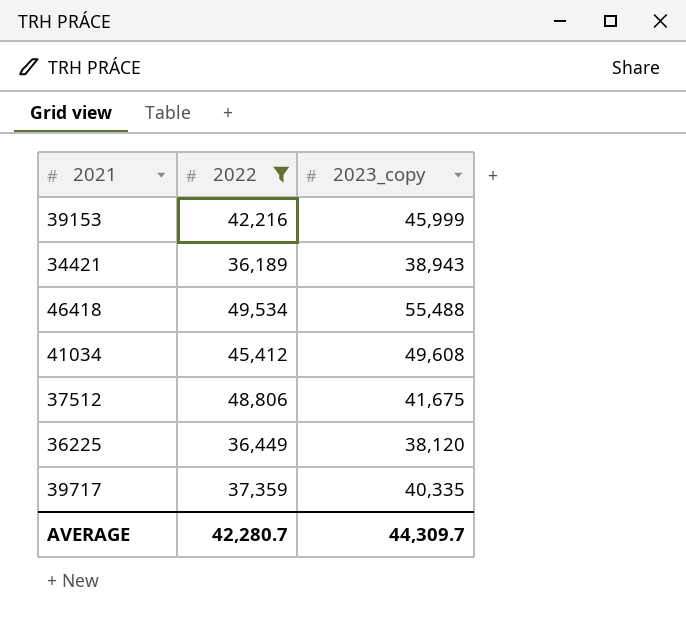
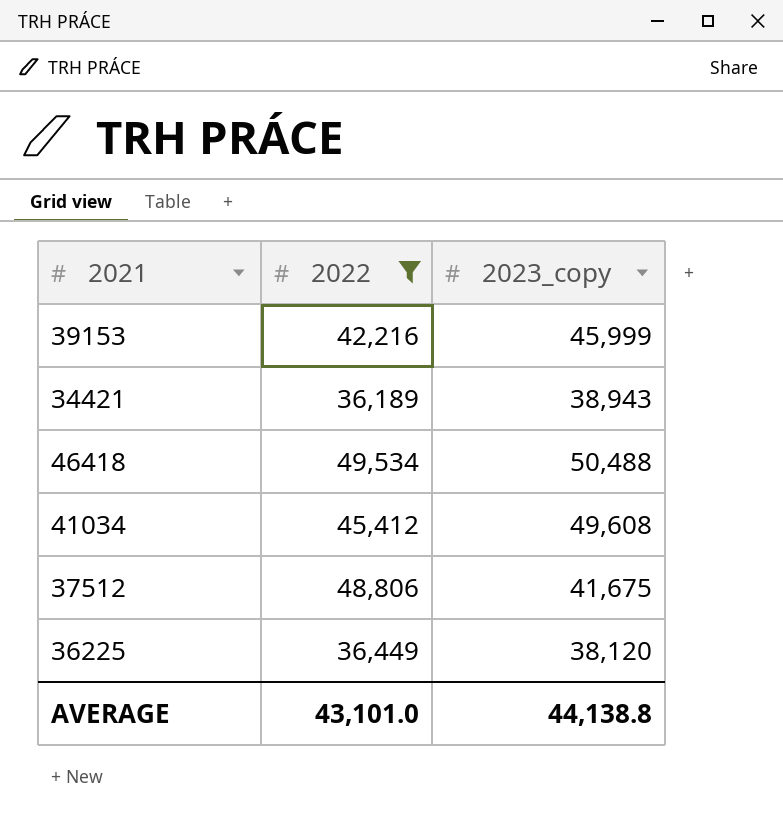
row 39717: 37,359 | 40,335 -> none
46418 | 2023_copy: 55,488 -> 50,488
AVERAGE | 2022: 42,280.7 -> 43,101.0
AVERAGE | 2023_copy: 44,309.7 -> 44,138.8

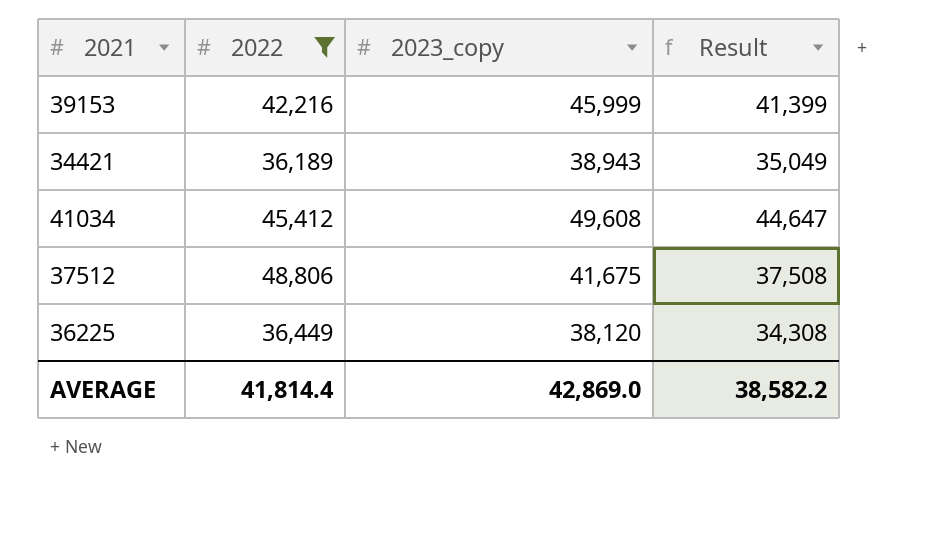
column Result | formula: none -> [2023_copy] * 0.9
row 46418: 49,534 | 50,488 -> none
AVERAGE | 2022: 43,101.0 -> 41,814.4
AVERAGE | 2023_copy: 44,138.8 -> 42,869.0

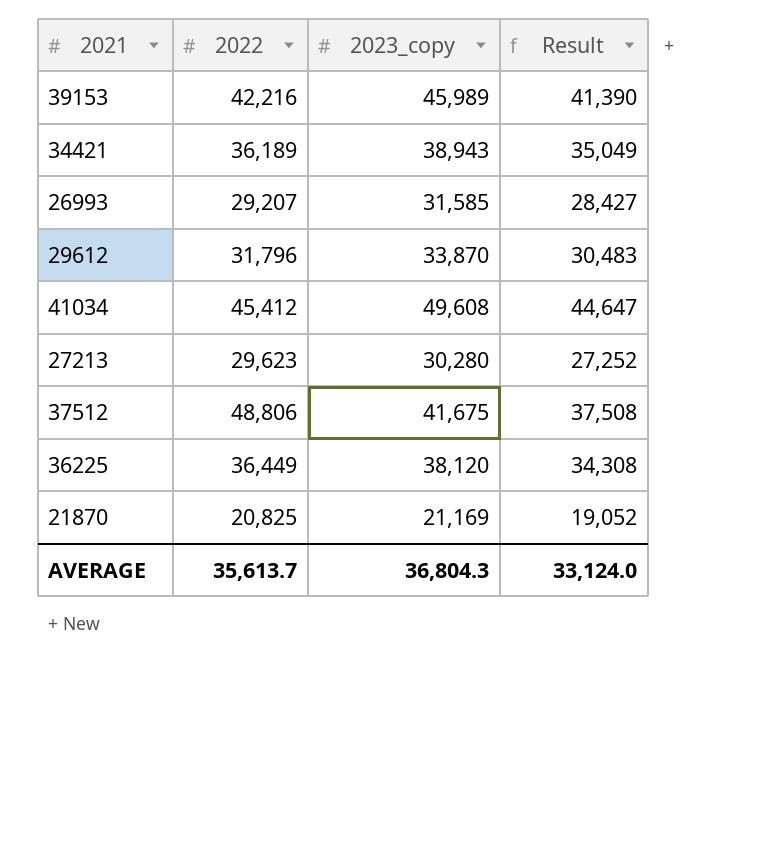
filter: 2022 >= 36,189 -> none
39153 | 2023_copy: 45,999 -> 45,989
39153 | Result: 41,399 -> 41,390
AVERAGE | 2022: 41,814.4 -> 35,613.7
AVERAGE | 2023_copy: 42,869.0 -> 36,804.3
AVERAGE | Result: 38,582.2 -> 33,124.0

